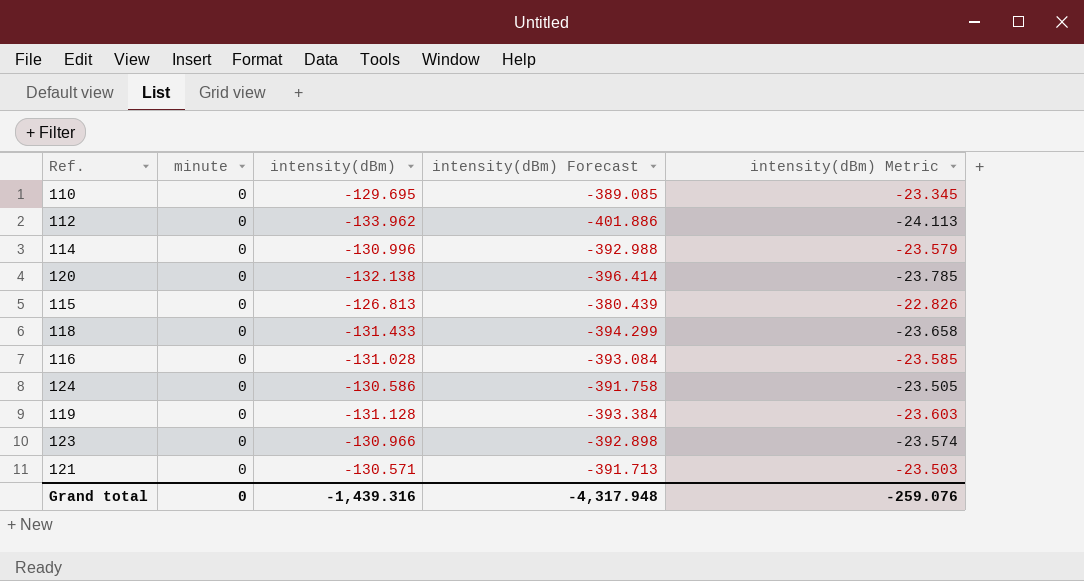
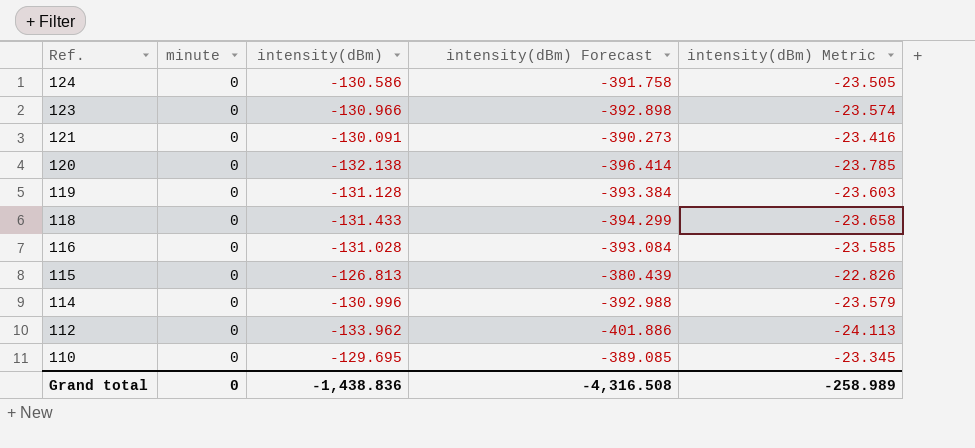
row order: none -> Ref. descending
121 | intensity(dBm): -130.571 -> -130.091
121 | intensity(dBm) Forecast: -391.713 -> -390.273
121 | intensity(dBm) Metric: -23.503 -> -23.416
Grand total | intensity(dBm): -1,439.316 -> -1,438.836
Grand total | intensity(dBm) Forecast: -4,317.948 -> -4,316.508
Grand total | intensity(dBm) Metric: -259.076 -> -258.989

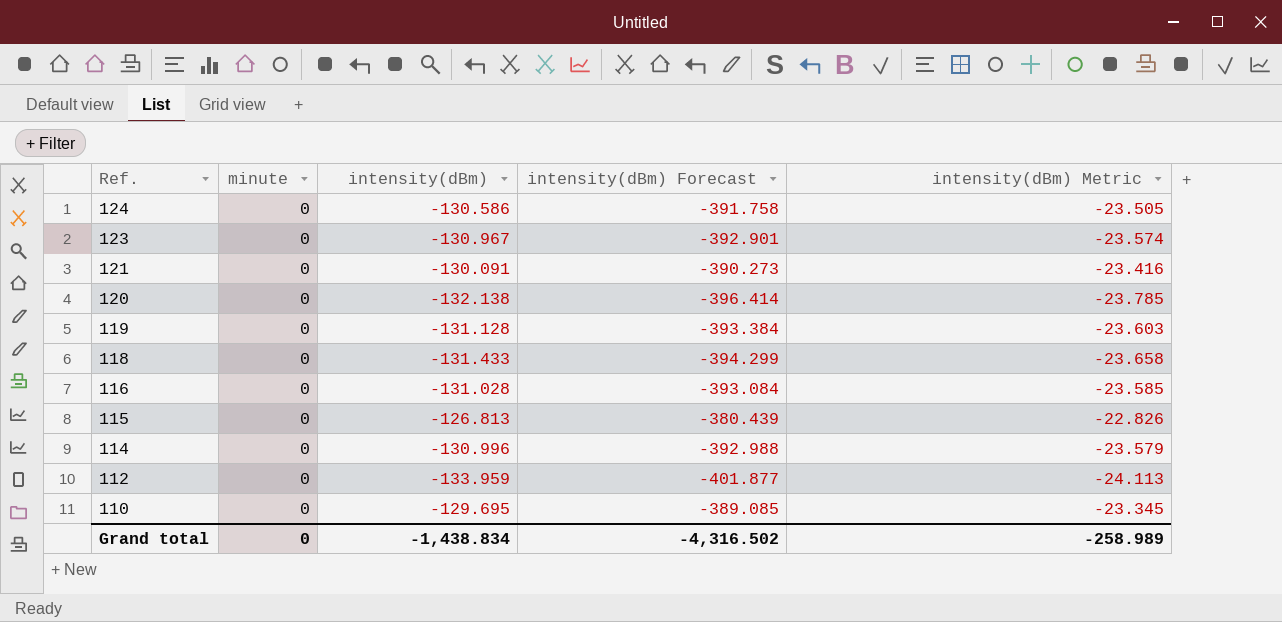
123 | intensity(dBm): -130.966 -> -130.967
123 | intensity(dBm) Forecast: -392.898 -> -392.901
112 | intensity(dBm): -133.962 -> -133.959
112 | intensity(dBm) Forecast: -401.886 -> -401.877
Grand total | intensity(dBm): -1,438.836 -> -1,438.834
Grand total | intensity(dBm) Forecast: -4,316.508 -> -4,316.502

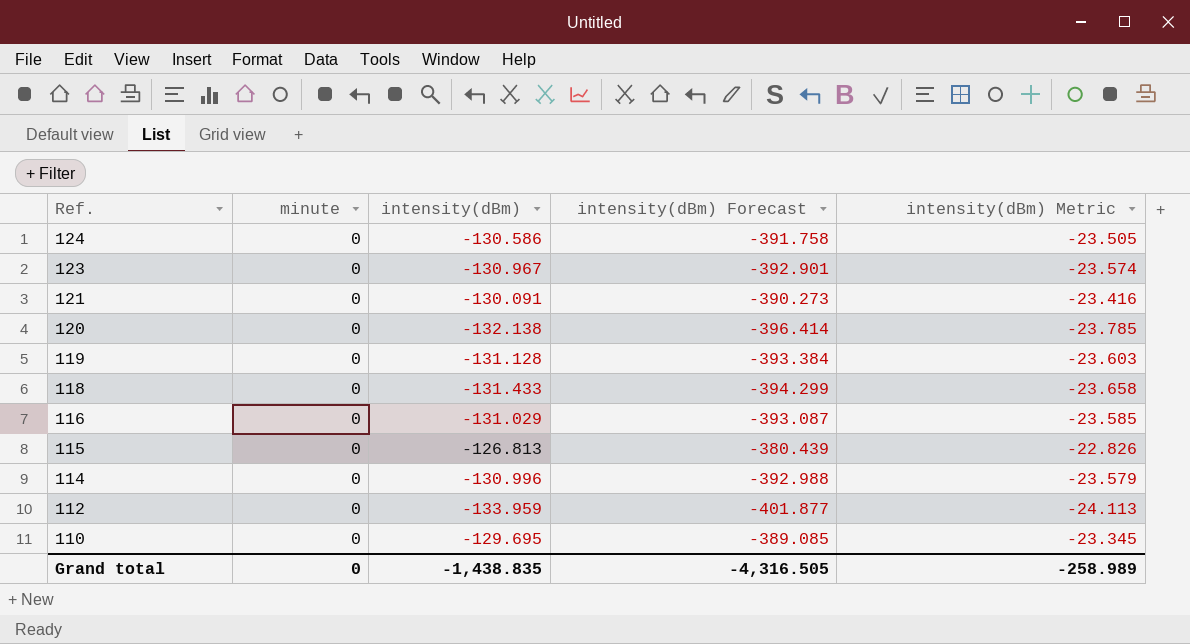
116 | intensity(dBm): -131.028 -> -131.029
116 | intensity(dBm) Forecast: -393.084 -> -393.087
Grand total | intensity(dBm): -1,438.834 -> -1,438.835
Grand total | intensity(dBm) Forecast: -4,316.502 -> -4,316.505

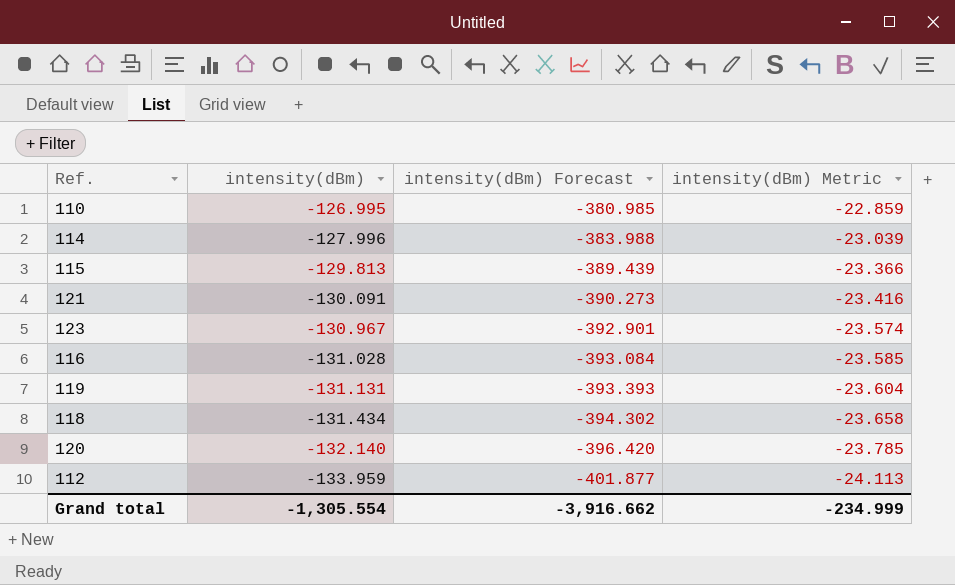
row order: Ref. descending -> intensity(dBm) descending
column minute | position: 2 -> none
row 124: 0 | -130.586 | -391.758 | -23.505 -> none
110 | intensity(dBm): -129.695 -> -126.995
110 | intensity(dBm) Forecast: -389.085 -> -380.985
110 | intensity(dBm) Metric: -23.345 -> -22.859
114 | intensity(dBm): -130.996 -> -127.996
114 | intensity(dBm) Forecast: -392.988 -> -383.988
114 | intensity(dBm) Metric: -23.579 -> -23.039
115 | intensity(dBm): -126.813 -> -129.813
115 | intensity(dBm) Forecast: -380.439 -> -389.439
115 | intensity(dBm) Metric: -22.826 -> -23.366
116 | intensity(dBm): -131.029 -> -131.028
116 | intensity(dBm) Forecast: -393.087 -> -393.084
119 | intensity(dBm): -131.128 -> -131.131
119 | intensity(dBm) Forecast: -393.384 -> -393.393
119 | intensity(dBm) Metric: -23.603 -> -23.604
118 | intensity(dBm): -131.433 -> -131.434
118 | intensity(dBm) Forecast: -394.299 -> -394.302
120 | intensity(dBm): -132.138 -> -132.140
120 | intensity(dBm) Forecast: -396.414 -> -396.420
Grand total | intensity(dBm): -1,438.835 -> -1,305.554
Grand total | intensity(dBm) Forecast: -4,316.505 -> -3,916.662
Grand total | intensity(dBm) Metric: -258.989 -> -234.999

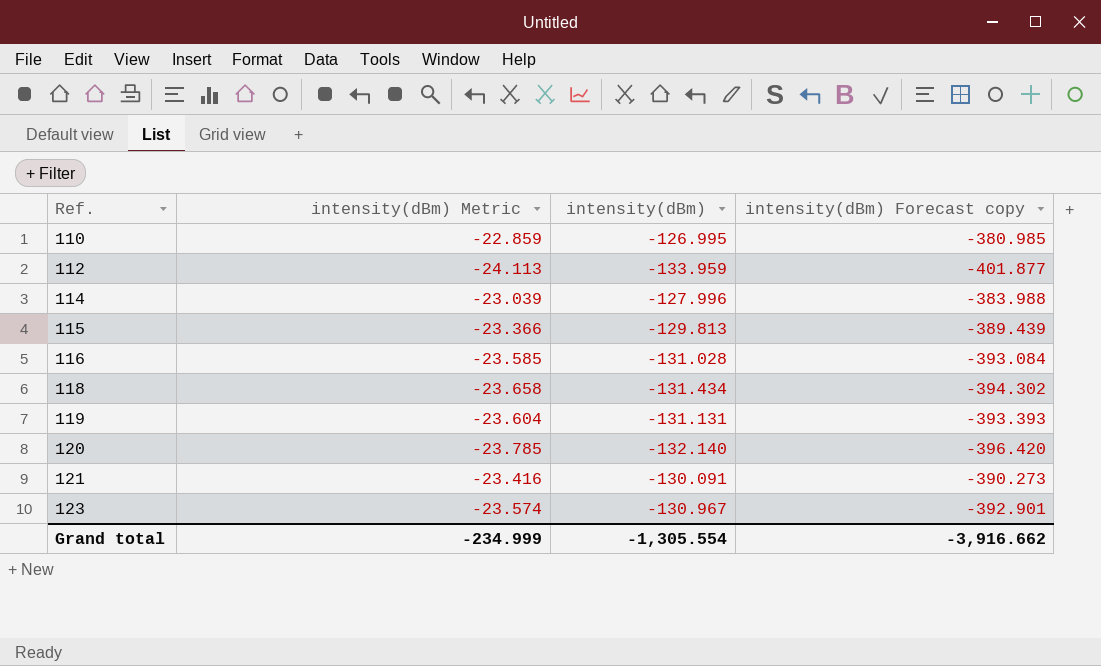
row order: intensity(dBm) descending -> Ref. ascending
column intensity(dBm) Metric | position: 4 -> 2
column name: intensity(dBm) Forecast -> intensity(dBm) Forecast copy

